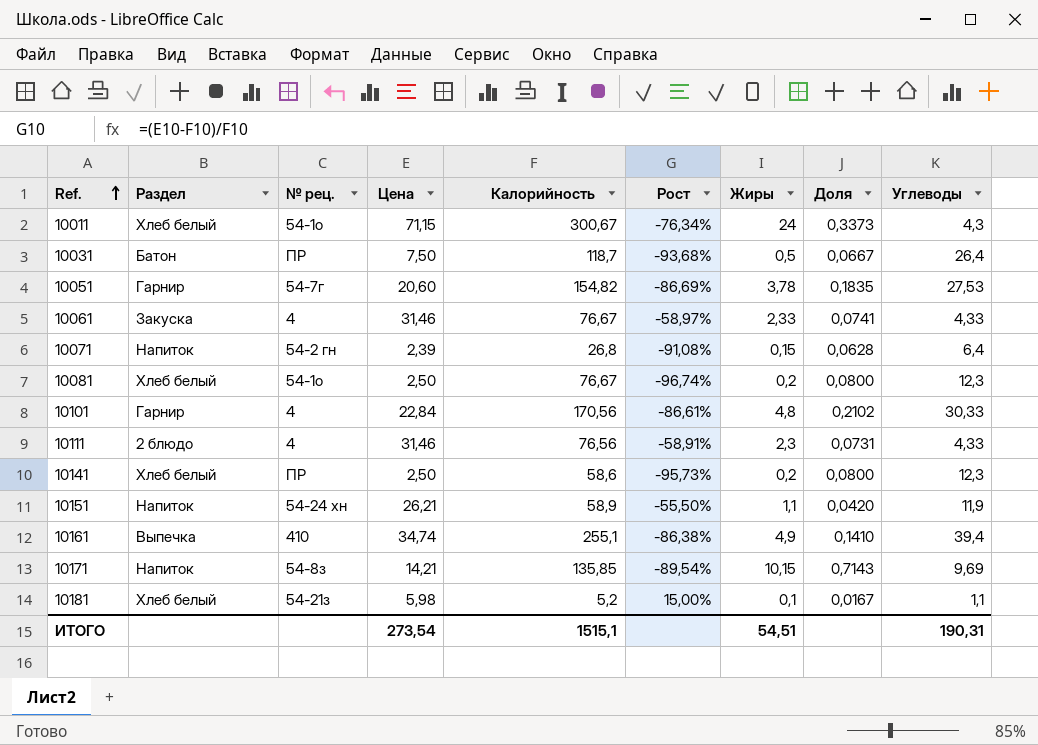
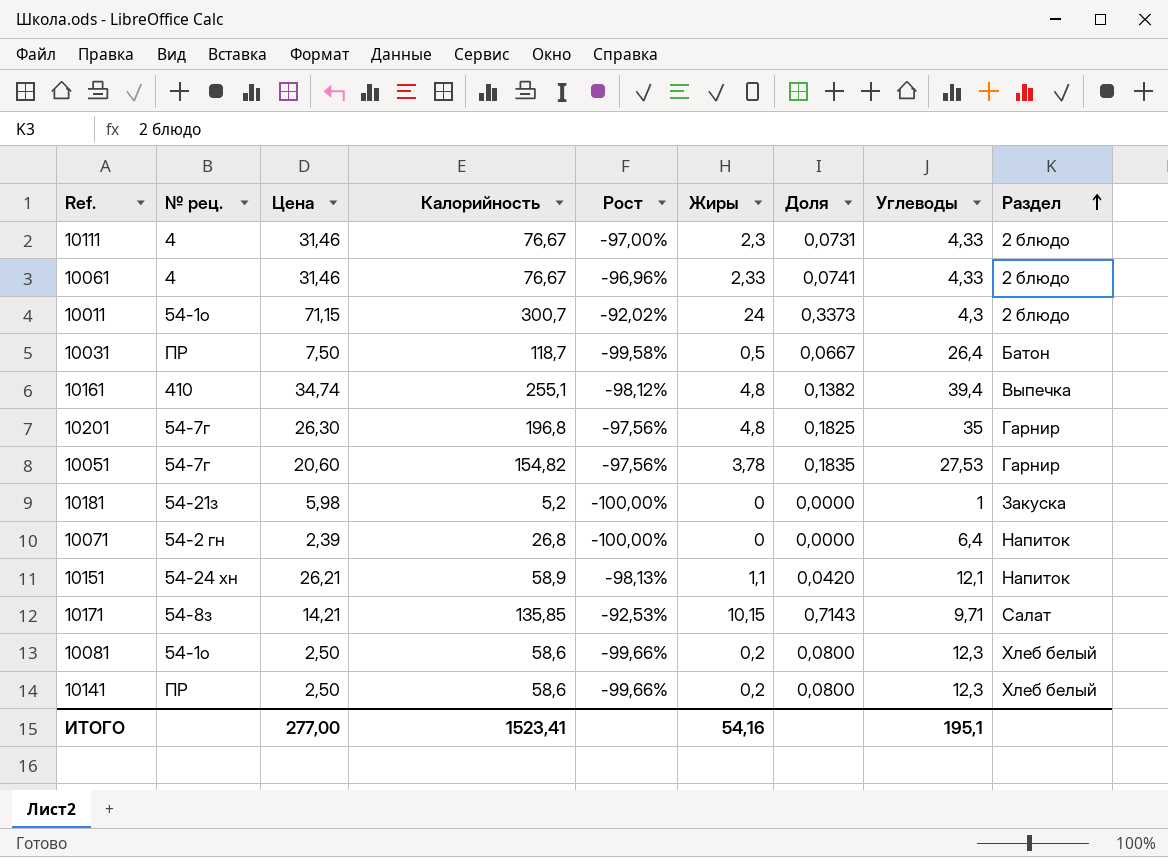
row order: Ref. ascending -> Раздел ascending
column Рост | formula: ([Цена] - [Калорийность]) / [Калорийность] -> ([Жиры] - [Калорийность]) / [Калорийность]
column Раздел | position: 2 -> 9
row 10101: Гарнир | 4 | 22,84 | 170,56 | -86,61% | 4,8 | 0,2102 | 30,33 -> none
10111 | Калорийность: 76,56 -> 76,67
10061 | Раздел: Закуска -> 2 блюдо
10011 | Калорийность: 300,67 -> 300,7
10011 | Раздел: Хлеб белый -> 2 блюдо
10161 | Жиры: 4,9 -> 4,8
10161 | Доля: 0,1410 -> 0,1382
row 10201: none -> 54-7г | 26,30 | 196,8 | -97,56% | 4,8 | 0,1825 | 35 | Гарнир
10181 | Жиры: 0,1 -> 0
10181 | Доля: 0,0167 -> 0,0000
10181 | Углеводы: 1,1 -> 1
10181 | Раздел: Хлеб белый -> Закуска
10071 | Жиры: 0,15 -> 0
10071 | Доля: 0,0628 -> 0,0000
10151 | Углеводы: 11,9 -> 12,1
10171 | Углеводы: 9,69 -> 9,71
10171 | Раздел: Напиток -> Салат
10081 | Калорийность: 76,67 -> 58,6
ИТОГО | Цена: 273,54 -> 277,00
ИТОГО | Калорийность: 1515,1 -> 1523,41
ИТОГО | Жиры: 54,51 -> 54,16
ИТОГО | Углеводы: 190,31 -> 195,1

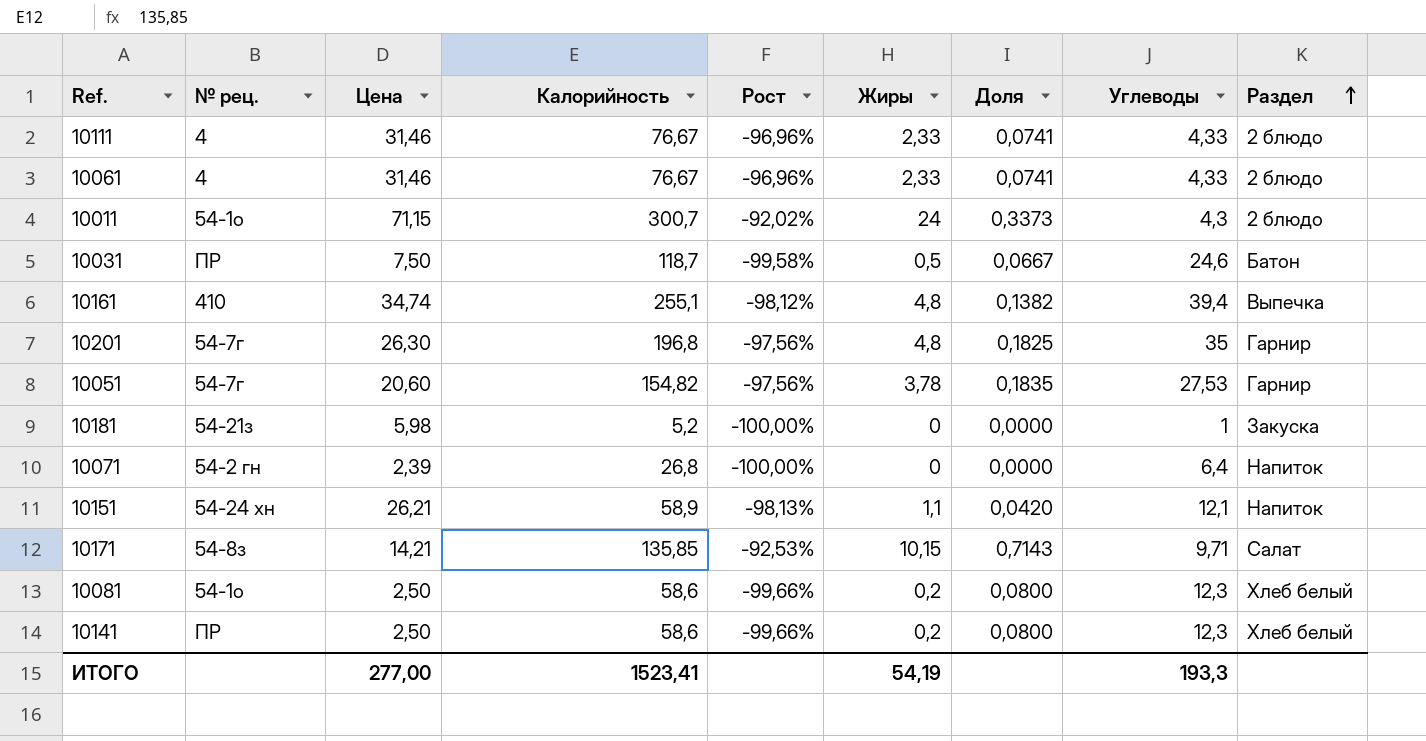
10111 | Рост: -97,00% -> -96,96%
10111 | Жиры: 2,3 -> 2,33
10111 | Доля: 0,0731 -> 0,0741
10031 | Углеводы: 26,4 -> 24,6
ИТОГО | Жиры: 54,16 -> 54,19
ИТОГО | Углеводы: 195,1 -> 193,3

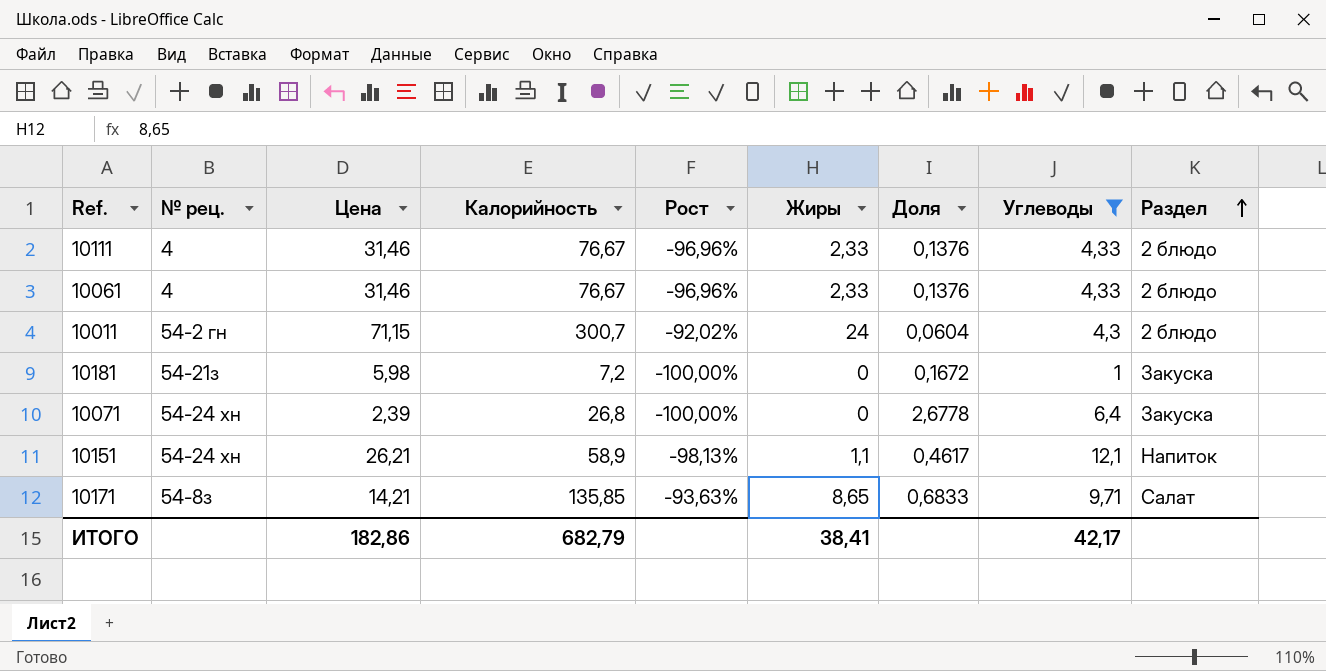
filter: none -> Углеводы <= 12,1
column Доля | formula: [Жиры] / [Цена] -> [Углеводы] / [Цена]
10011 | № рец.: 54-1о -> 54-2 гн
10181 | Калорийность: 5,2 -> 7,2
10071 | № рец.: 54-2 гн -> 54-24 хн
10071 | Раздел: Напиток -> Закуска
10171 | Рост: -92,53% -> -93,63%
10171 | Жиры: 10,15 -> 8,65
ИТОГО | Цена: 277,00 -> 182,86
ИТОГО | Калорийность: 1523,41 -> 682,79
ИТОГО | Жиры: 54,19 -> 38,41
ИТОГО | Углеводы: 193,3 -> 42,17

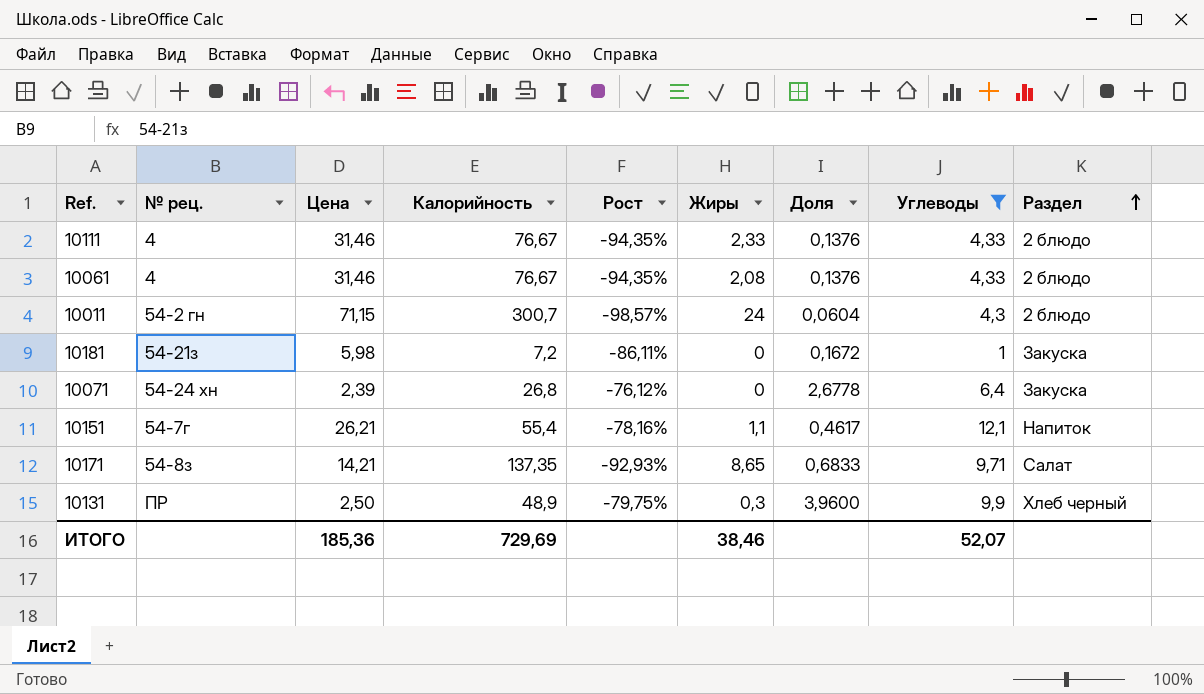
column Рост | formula: ([Жиры] - [Калорийность]) / [Калорийность] -> ([Углеводы] - [Калорийность]) / [Калорийность]
10061 | Жиры: 2,33 -> 2,08
10151 | № рец.: 54-24 хн -> 54-7г
10151 | Калорийность: 58,9 -> 55,4
10171 | Калорийность: 135,85 -> 137,35
row 10131: none -> ПР | 2,50 | 48,9 | -79,75% | 0,3 | 3,9600 | 9,9 | Хлеб черный
ИТОГО | Цена: 182,86 -> 185,36
ИТОГО | Калорийность: 682,79 -> 729,69
ИТОГО | Жиры: 38,41 -> 38,46
ИТОГО | Углеводы: 42,17 -> 52,07

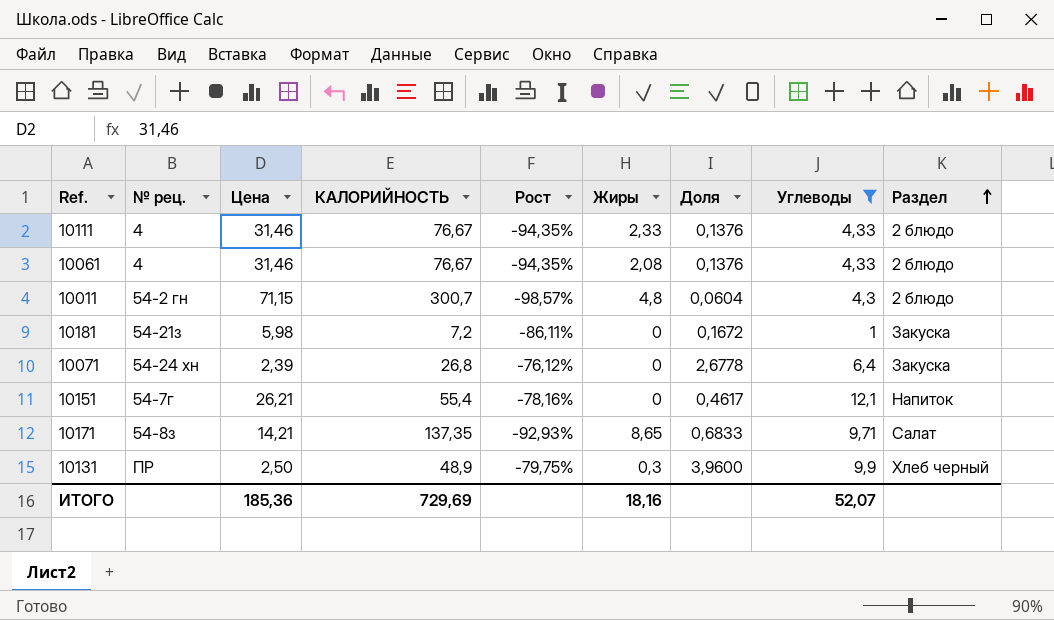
column name: Калорийность -> КАЛОРИЙНОСТЬ
10011 | Жиры: 24 -> 4,8
10151 | Жиры: 1,1 -> 0
ИТОГО | Жиры: 38,46 -> 18,16

